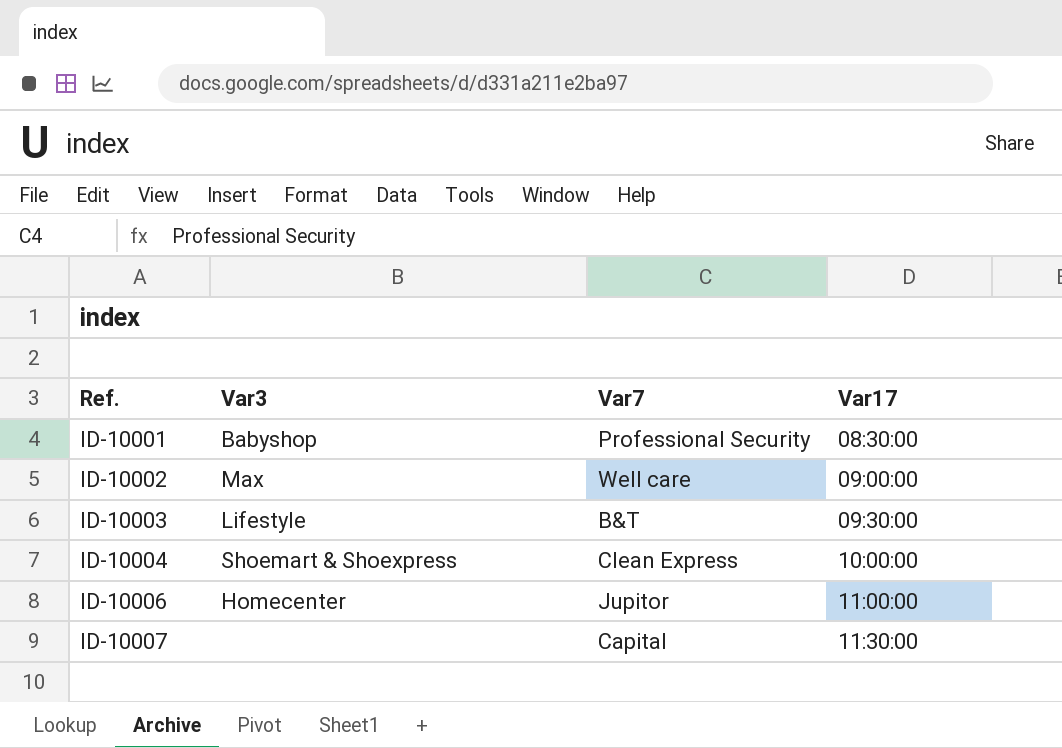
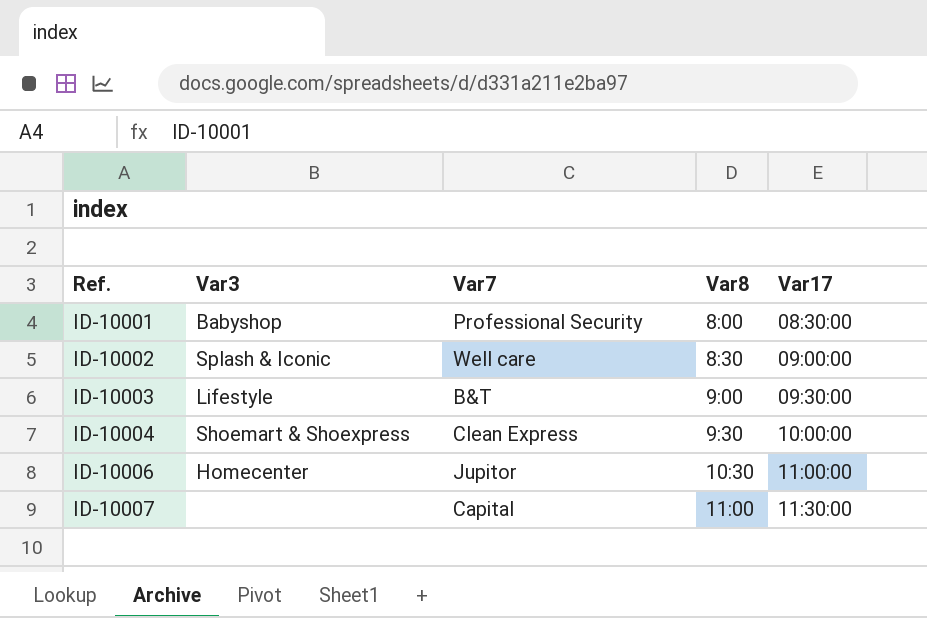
column Var8 | position: none -> 4
ID-10002 | Var3: Max -> Splash & Iconic

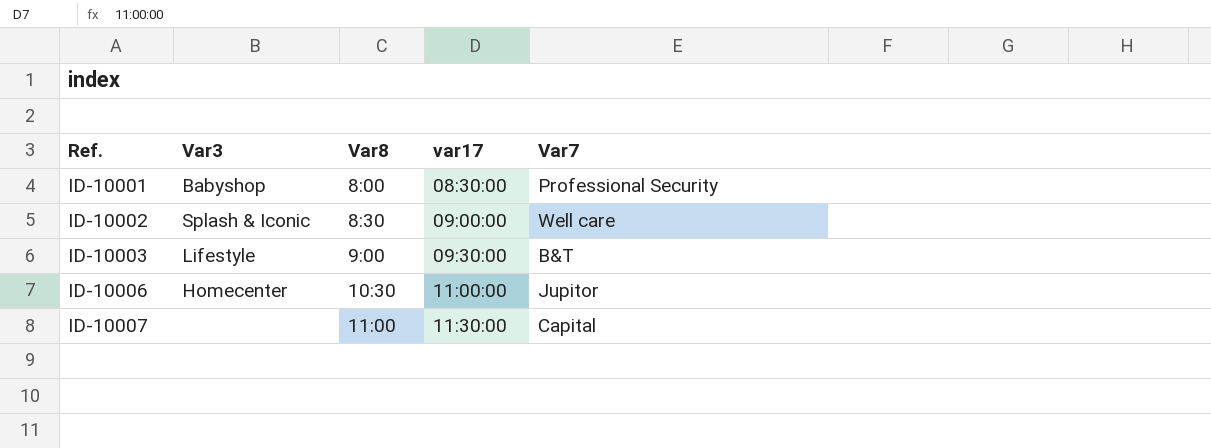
column name: Var17 -> var17
column Var7 | position: 3 -> 5
row ID-10004: Shoemart & Shoexpress | Clean Express | 9:30 | 10:00:00 -> none

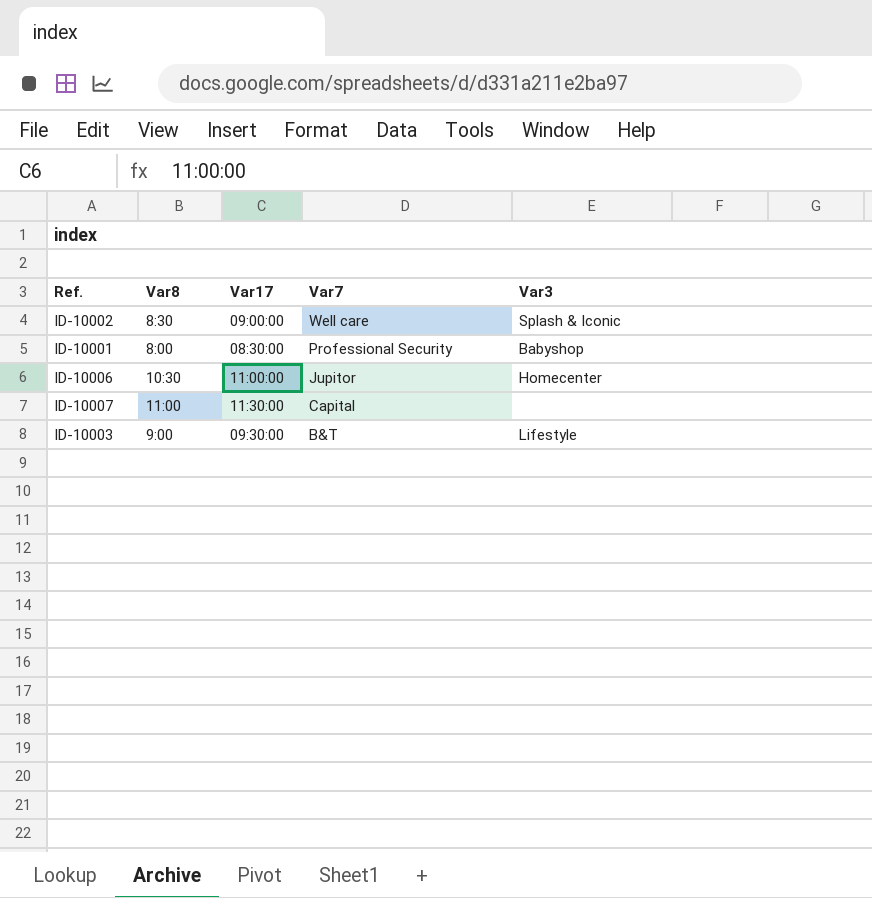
row order: Ref. ascending -> Var7 descending
column name: var17 -> Var17
column Var3 | position: 2 -> 5

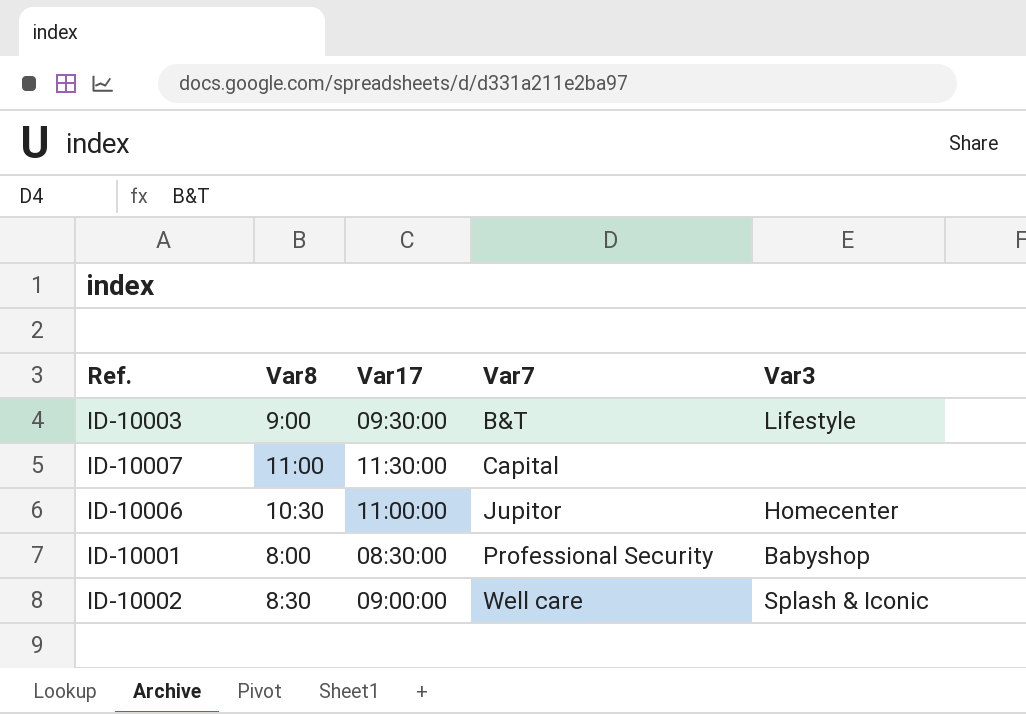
row order: Var7 descending -> Var7 ascending

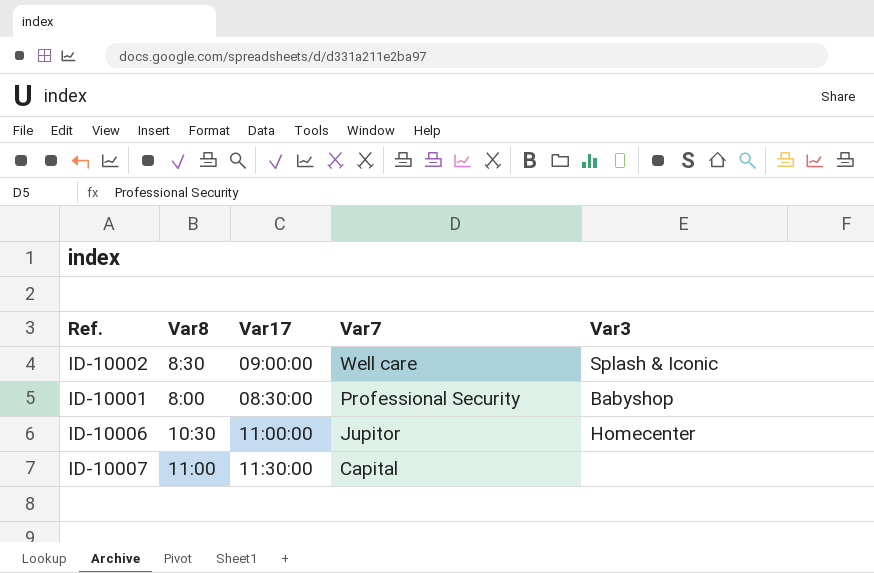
row order: Var7 ascending -> Var7 descending
row ID-10003: 9:00 | 09:30:00 | B&T | Lifestyle -> none

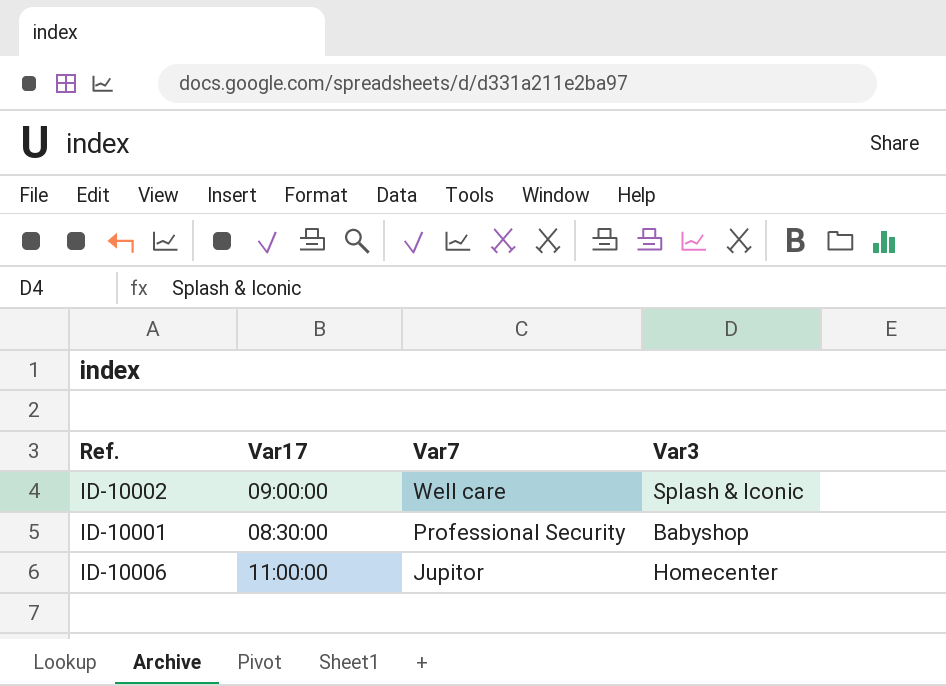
column Var8 | position: 2 -> none
row ID-10007: 11:00 | 11:30:00 | Capital | none -> none

